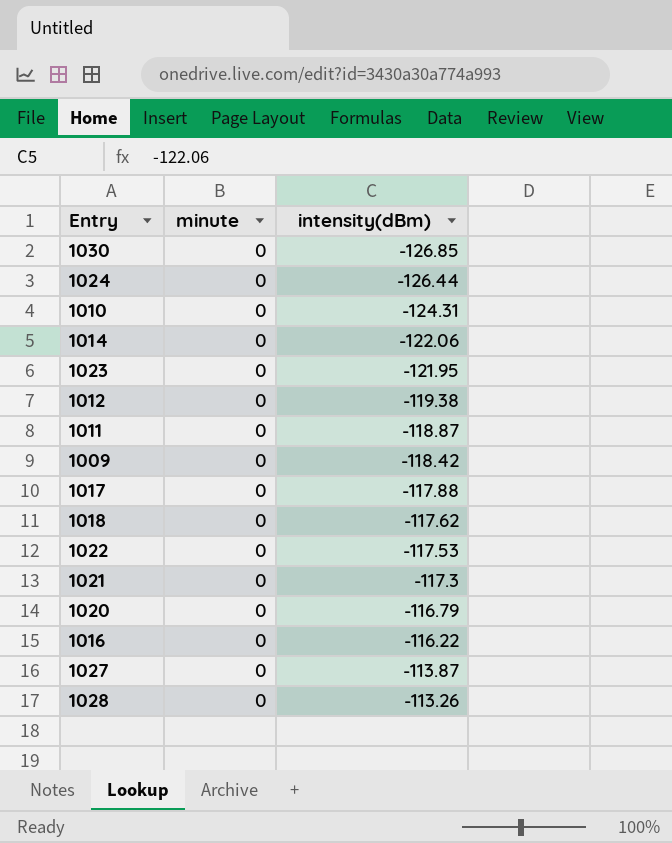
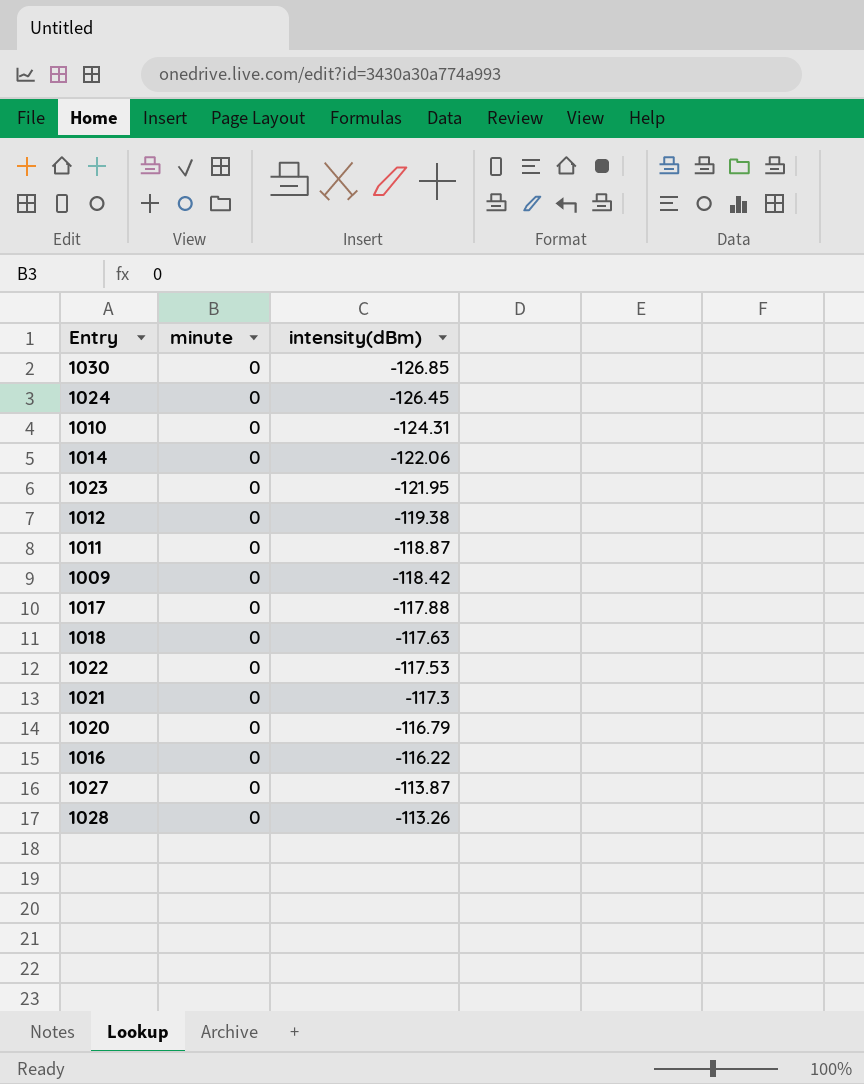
1024 | intensity(dBm): -126.44 -> -126.45
1018 | intensity(dBm): -117.62 -> -117.63

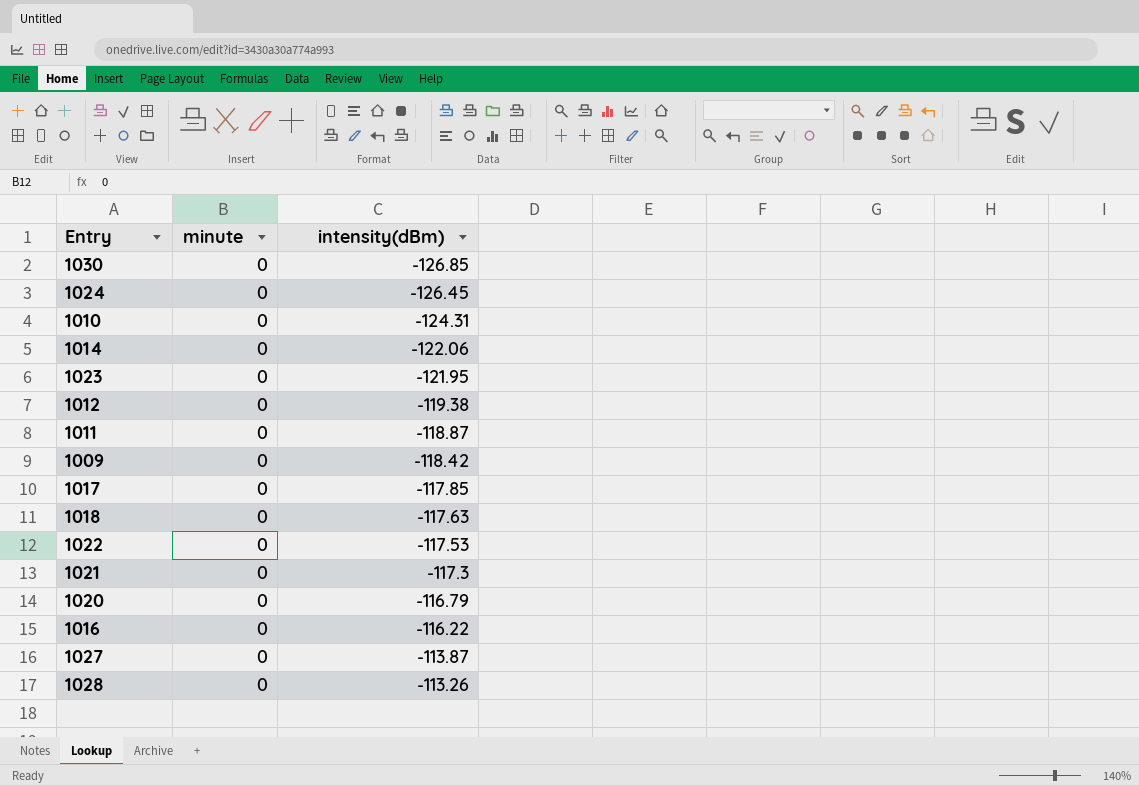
1017 | intensity(dBm): -117.88 -> -117.85

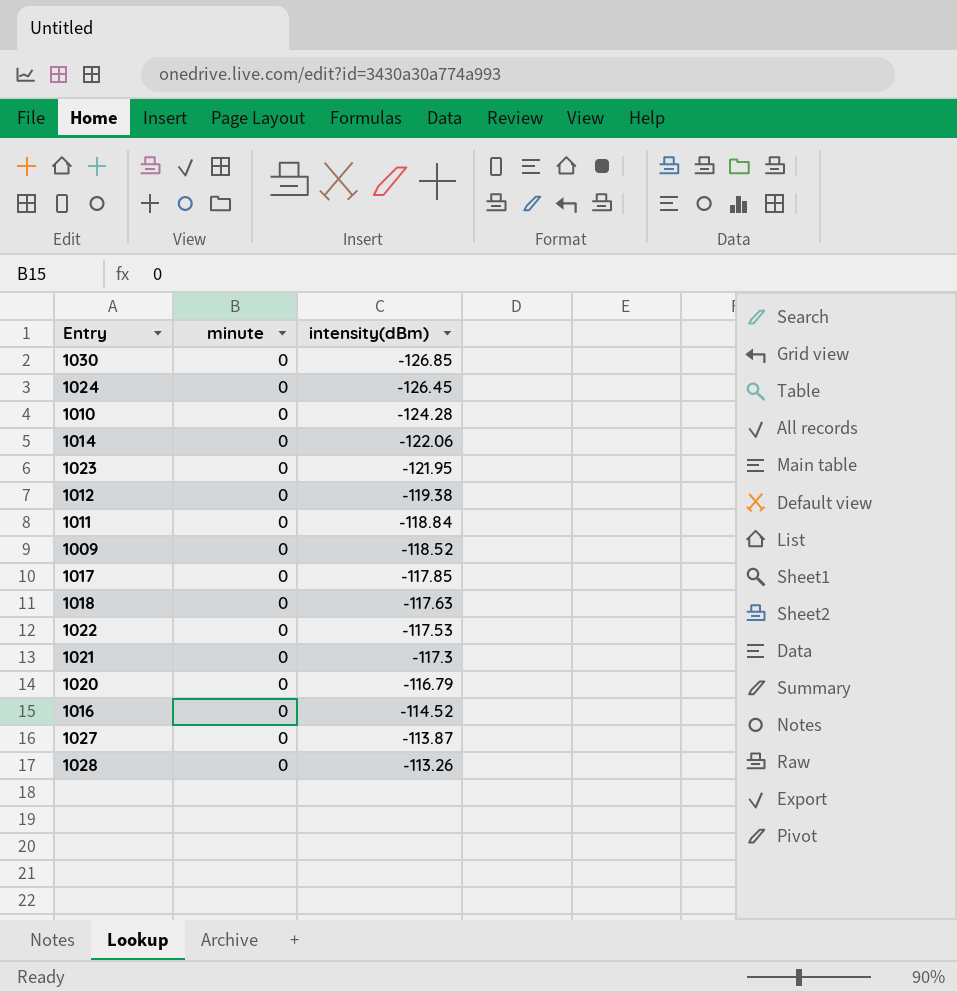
1010 | intensity(dBm): -124.31 -> -124.28
1011 | intensity(dBm): -118.87 -> -118.84
1009 | intensity(dBm): -118.42 -> -118.52
1016 | intensity(dBm): -116.22 -> -114.52

